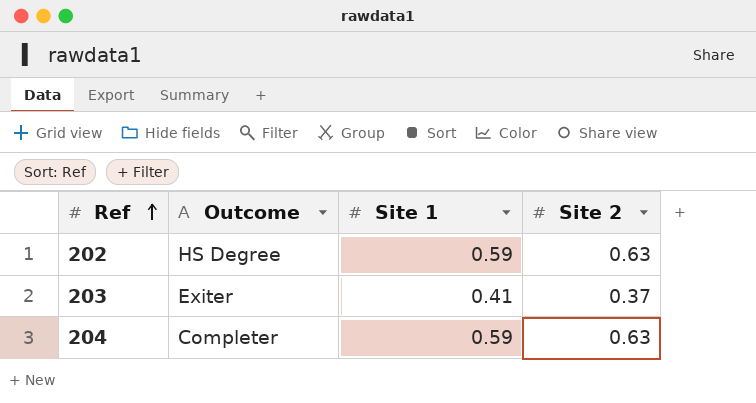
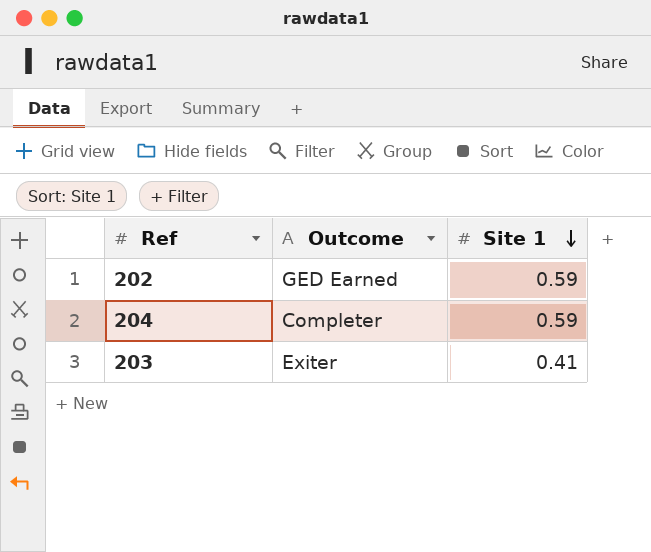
row order: Ref ascending -> Site 1 descending
column Site 2 | position: 4 -> none
202 | Outcome: HS Degree -> GED Earned

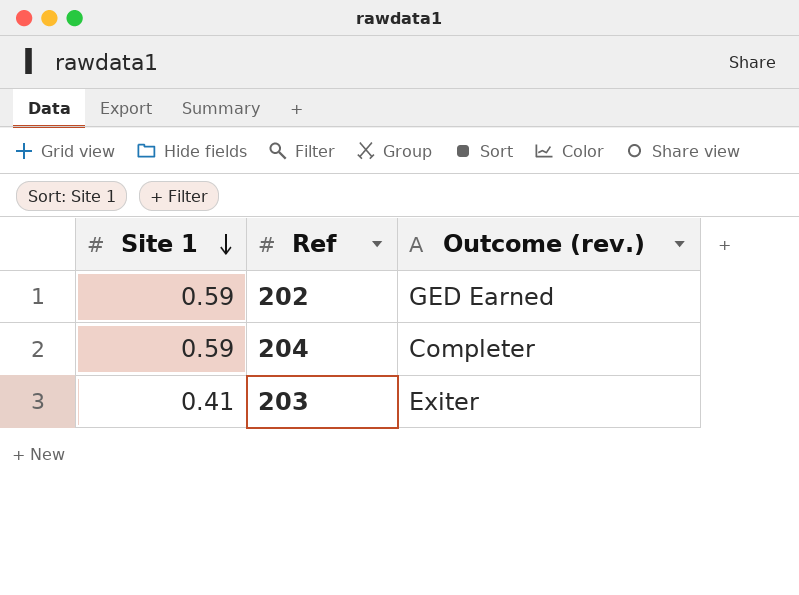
column Site 1 | position: 3 -> 1
column name: Outcome -> Outcome (rev.)

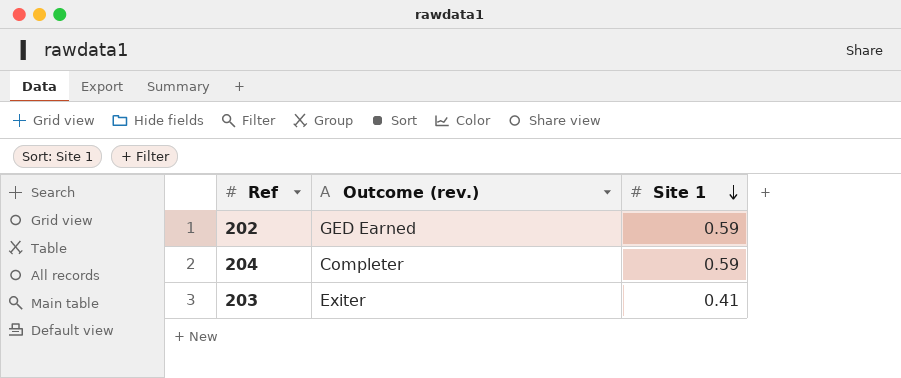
column Site 1 | position: 1 -> 3

